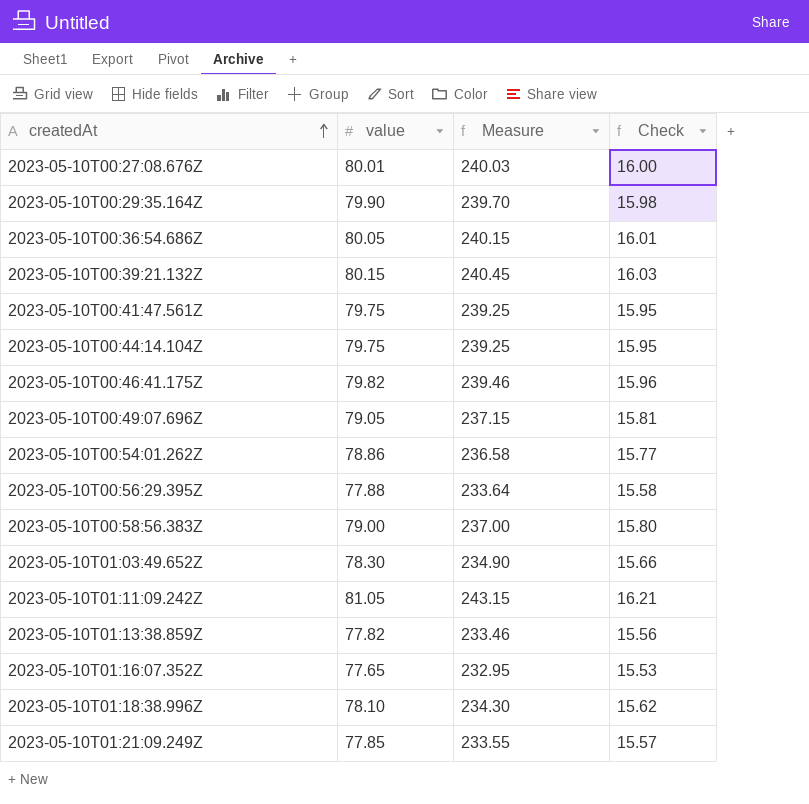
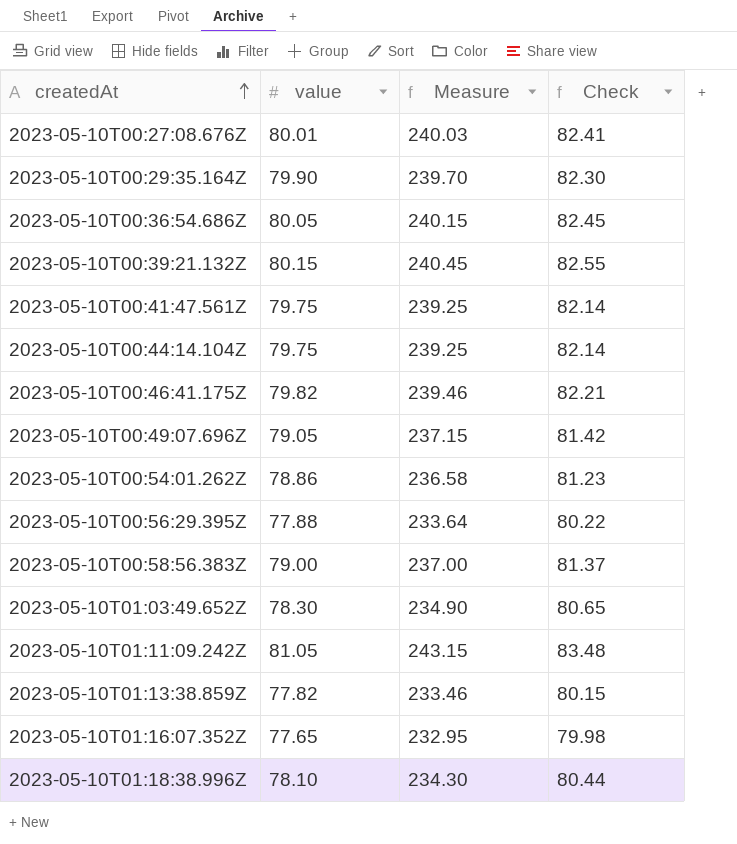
column Check | formula: [value] * 0.2 -> [value] * 1.03
row 2023-05-10T01:21:09.249Z: 77.85 | 233.55 | 15.57 -> none

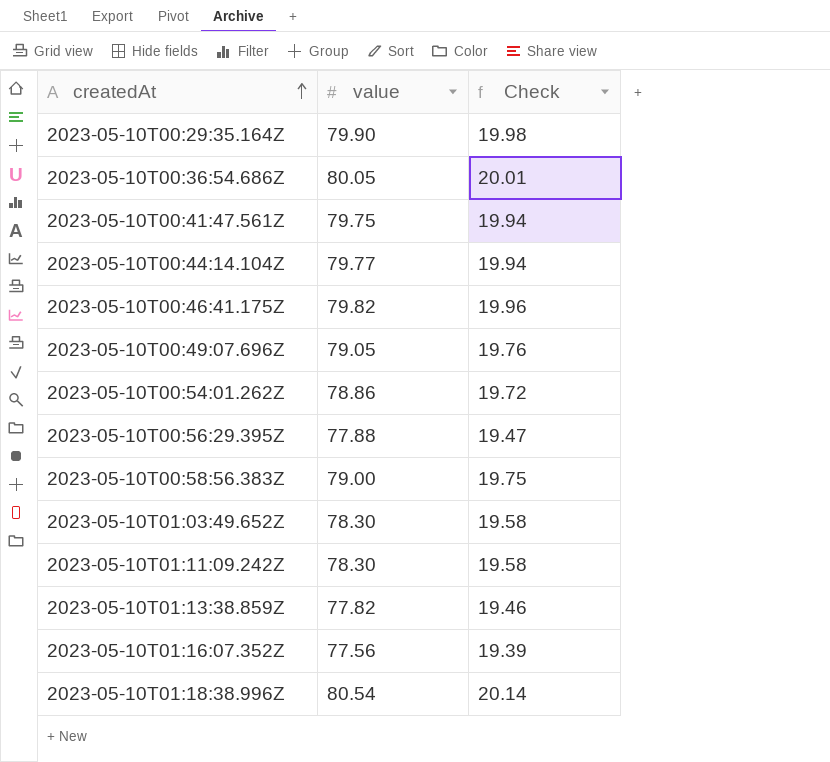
column Measure | formula: [value] * 3 -> none
column Check | formula: [value] * 1.03 -> [value] * 0.25
row 2023-05-10T00:27:08.676Z: 80.01 | 240.03 | 82.41 -> none
row 2023-05-10T00:39:21.132Z: 80.15 | 240.45 | 82.55 -> none
2023-05-10T00:44:14.104Z | value: 79.75 -> 79.77
2023-05-10T01:11:09.242Z | value: 81.05 -> 78.30
2023-05-10T01:16:07.352Z | value: 77.65 -> 77.56
2023-05-10T01:18:38.996Z | value: 78.10 -> 80.54

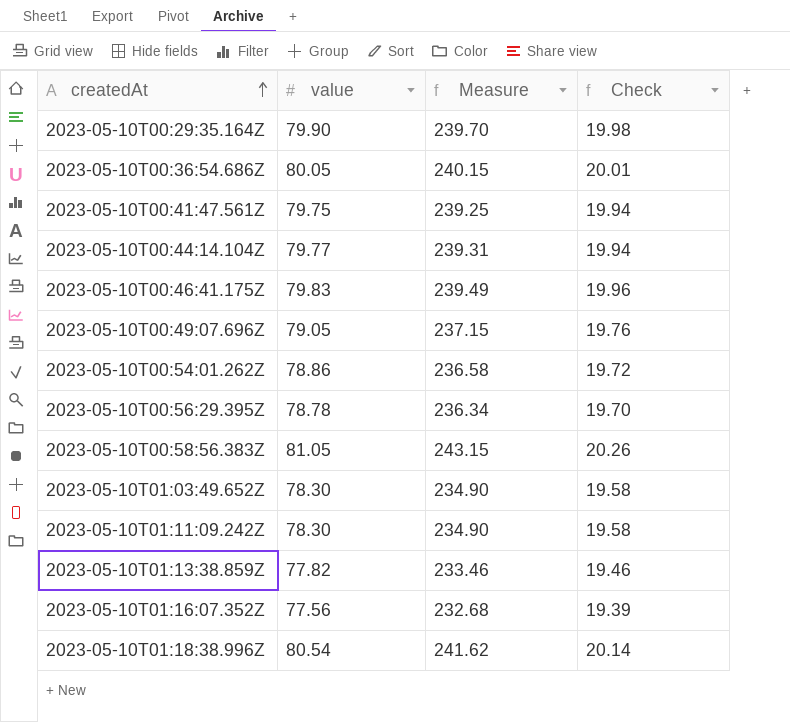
column Measure | formula: none -> [value] * 3
2023-05-10T00:46:41.175Z | value: 79.82 -> 79.83
2023-05-10T00:56:29.395Z | value: 77.88 -> 78.78
2023-05-10T00:56:29.395Z | Check: 19.47 -> 19.70
2023-05-10T00:58:56.383Z | value: 79.00 -> 81.05
2023-05-10T00:58:56.383Z | Check: 19.75 -> 20.26

